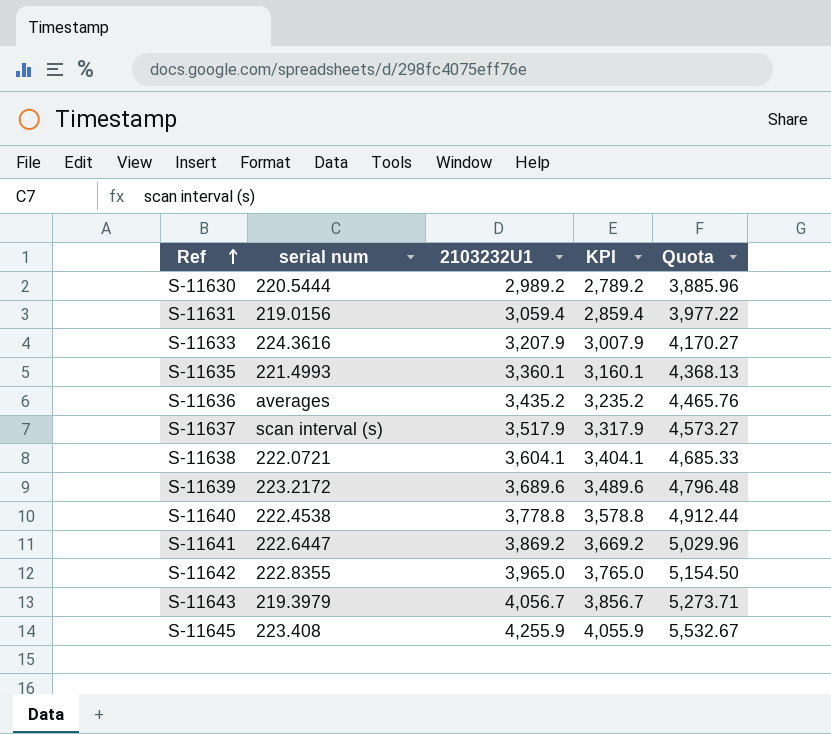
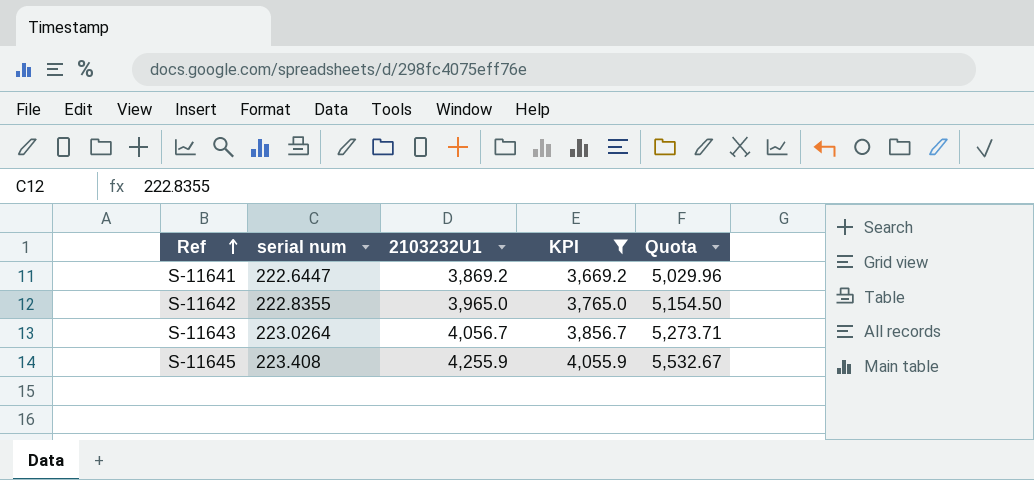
filter: none -> KPI >= 3,669.2
S-11643 | serial num: 219.3979 -> 223.0264

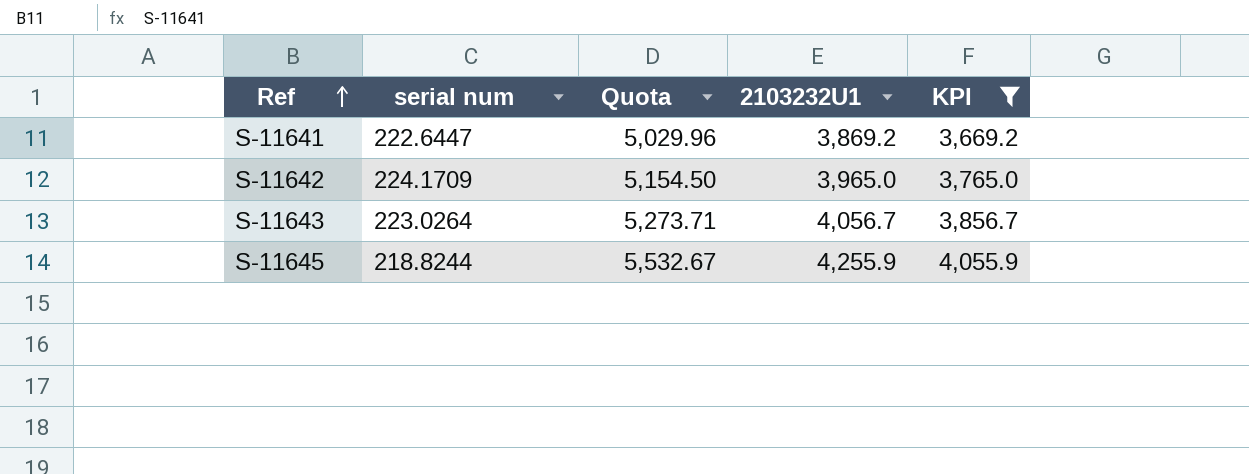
column Quota | position: 5 -> 3
S-11642 | serial num: 222.8355 -> 224.1709
S-11645 | serial num: 223.408 -> 218.8244

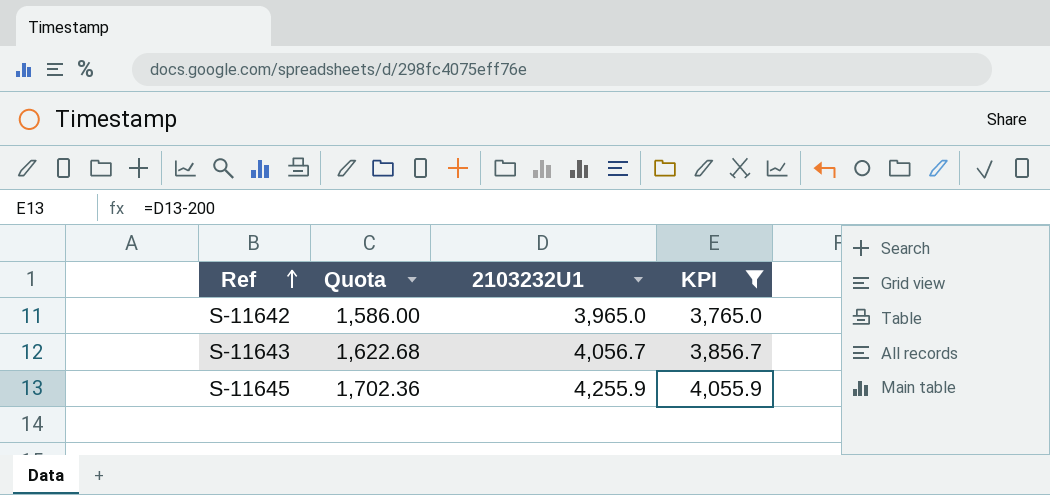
column serial num | position: 2 -> none
column Quota | formula: [2103232U1] * 1.3 -> [2103232U1] * 0.4
row S-11641: 222.6447 | 5,029.96 | 3,869.2 | 3,669.2 -> none

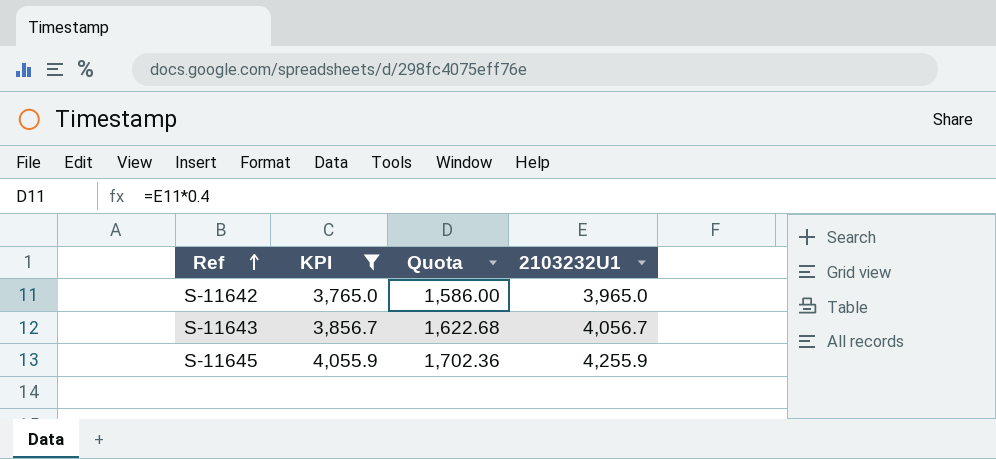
column KPI | position: 4 -> 2

